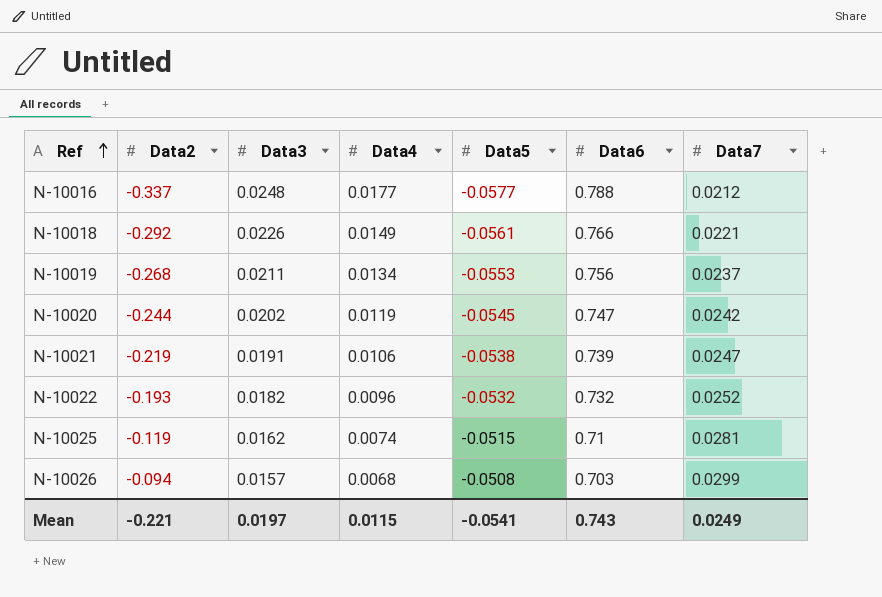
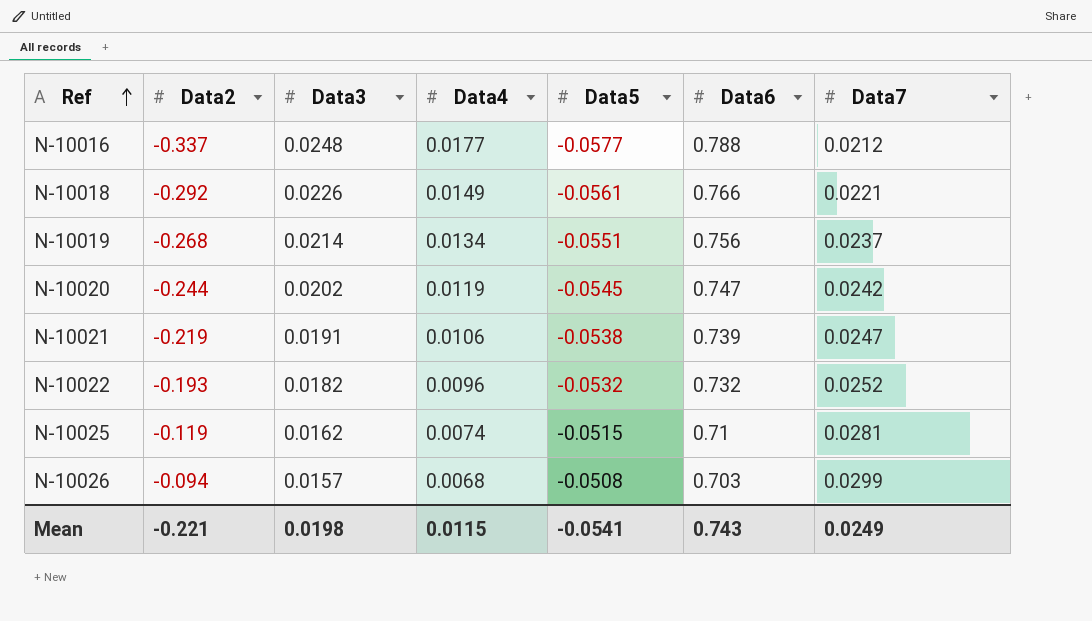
N-10019 | Data3: 0.0211 -> 0.0214
N-10019 | Data5: -0.0553 -> -0.0551
Mean | Data3: 0.0197 -> 0.0198

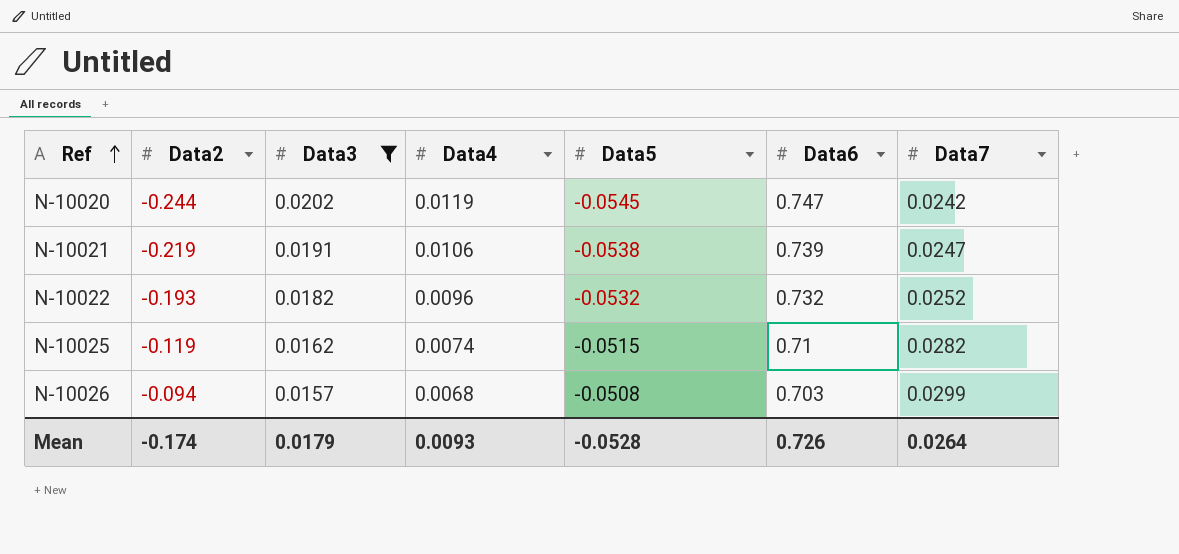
filter: none -> Data3 <= 0.0202
N-10025 | Data7: 0.0281 -> 0.0282
Mean | Data2: -0.221 -> -0.174
Mean | Data3: 0.0198 -> 0.0179
Mean | Data4: 0.0115 -> 0.0093
Mean | Data5: -0.0541 -> -0.0528
Mean | Data6: 0.743 -> 0.726
Mean | Data7: 0.0249 -> 0.0264

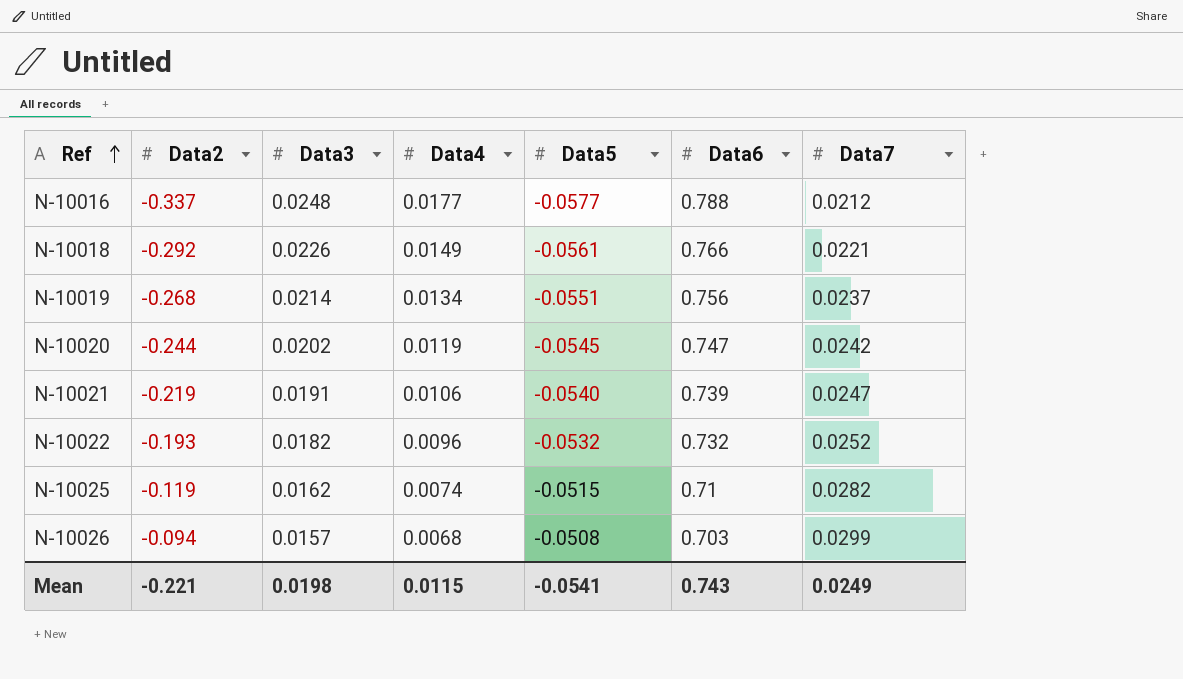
filter: Data3 <= 0.0202 -> none
N-10021 | Data5: -0.0538 -> -0.0540
Mean | Data2: -0.174 -> -0.221
Mean | Data3: 0.0179 -> 0.0198
Mean | Data4: 0.0093 -> 0.0115
Mean | Data5: -0.0528 -> -0.0541
Mean | Data6: 0.726 -> 0.743
Mean | Data7: 0.0264 -> 0.0249

